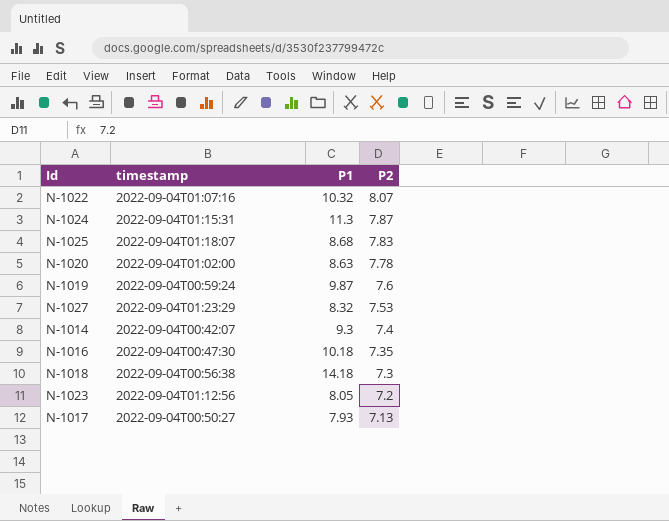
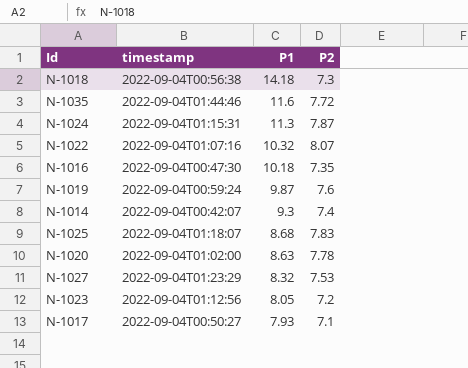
row order: P2 descending -> P1 descending
row N-1035: none -> 2022-09-04T01:44:46 | 11.6 | 7.72
N-1017 | P2: 7.13 -> 7.1

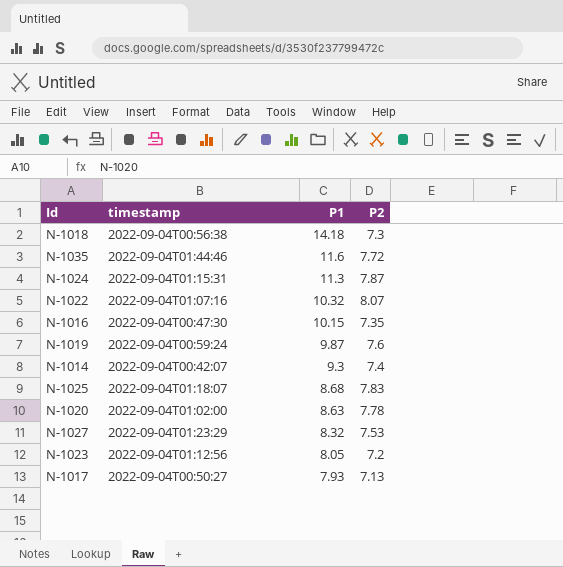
N-1016 | P1: 10.18 -> 10.15
N-1017 | P2: 7.1 -> 7.13

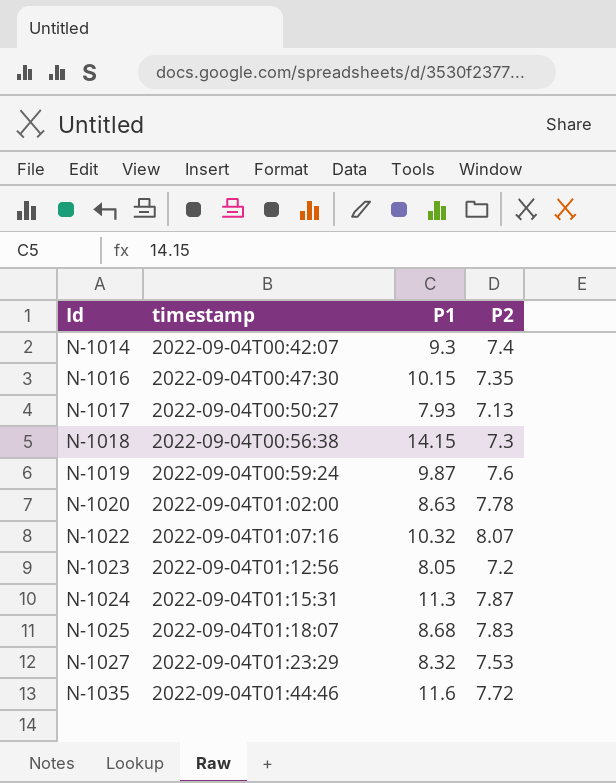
row order: P1 descending -> Id ascending
N-1018 | P1: 14.18 -> 14.15

